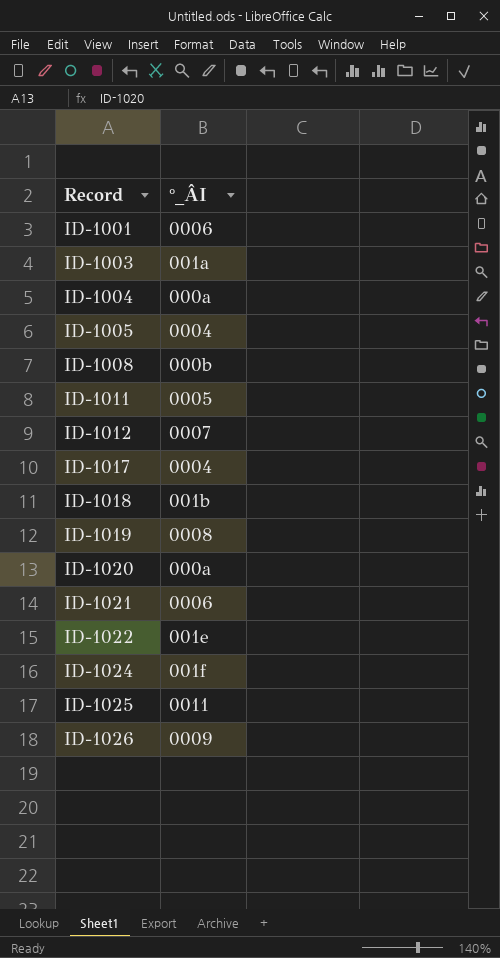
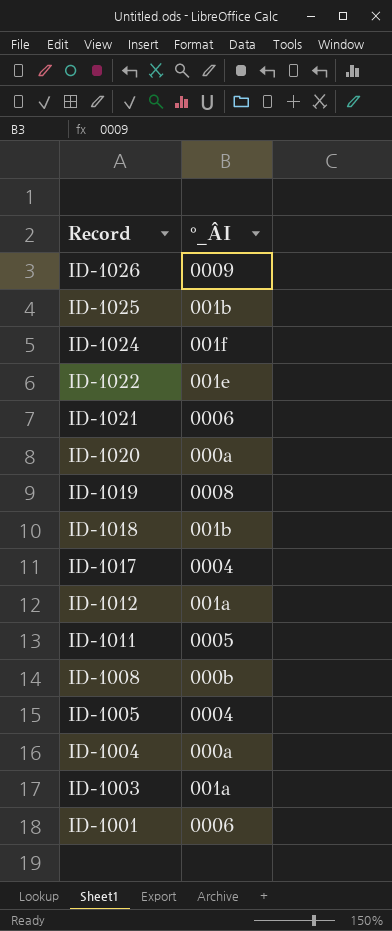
row order: Record ascending -> Record descending
ID-1025 | °_ÂI: 0011 -> 001b
ID-1012 | °_ÂI: 0007 -> 001a

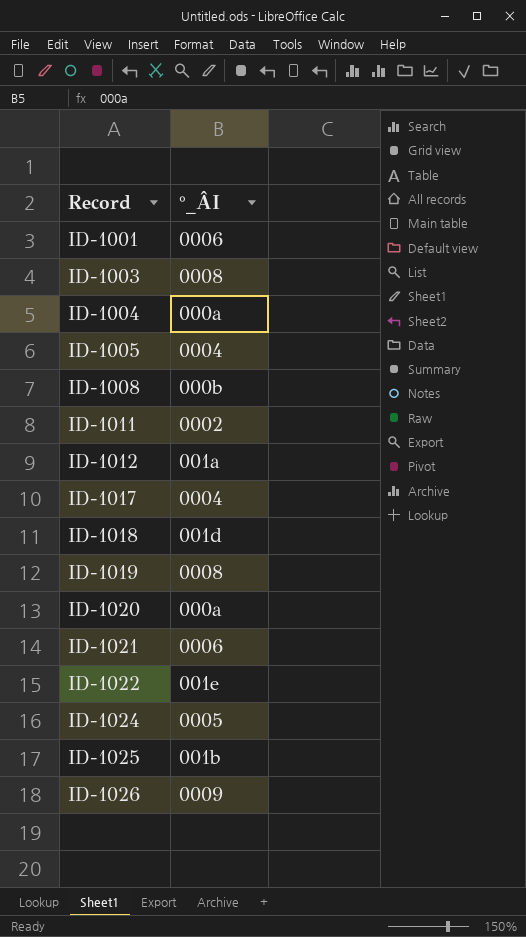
row order: Record descending -> Record ascending
ID-1003 | °_ÂI: 001a -> 0008
ID-1011 | °_ÂI: 0005 -> 0002
ID-1018 | °_ÂI: 001b -> 001d
ID-1024 | °_ÂI: 001f -> 0005

